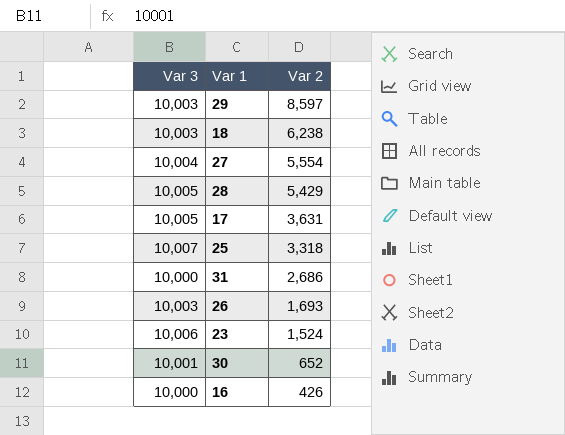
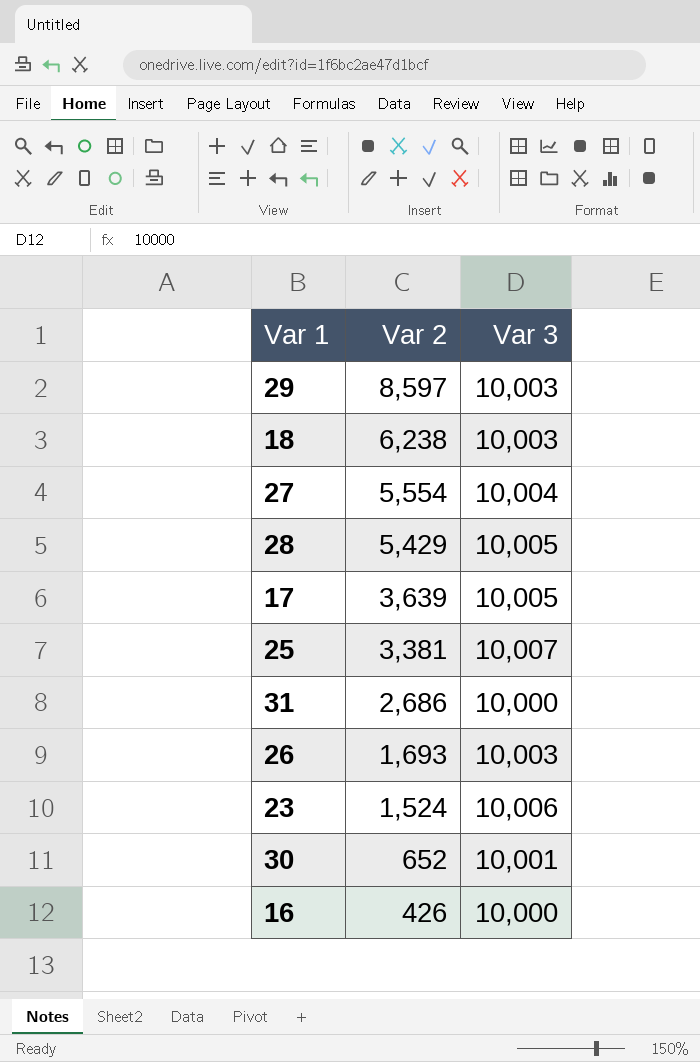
column Var 3 | position: 1 -> 3
17 | Var 2: 3,631 -> 3,639
25 | Var 2: 3,318 -> 3,381

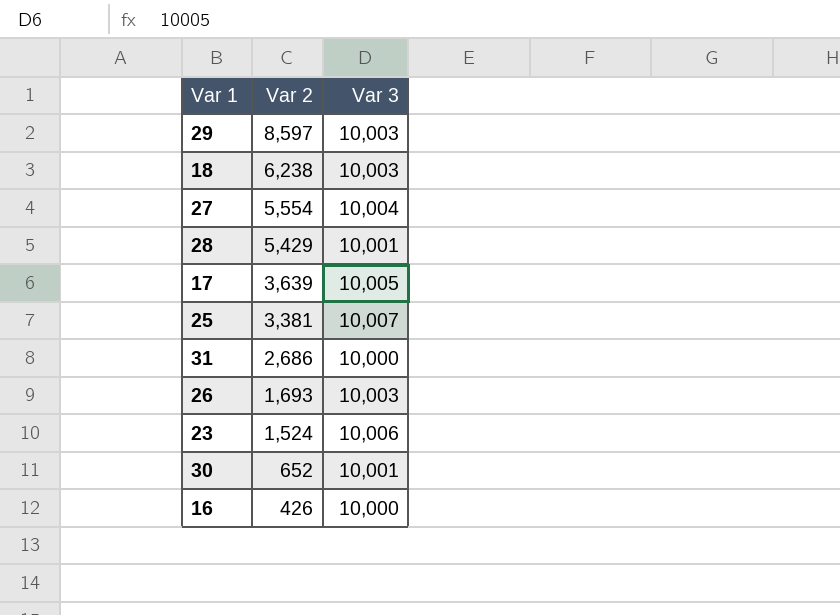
28 | Var 3: 10,005 -> 10,001

